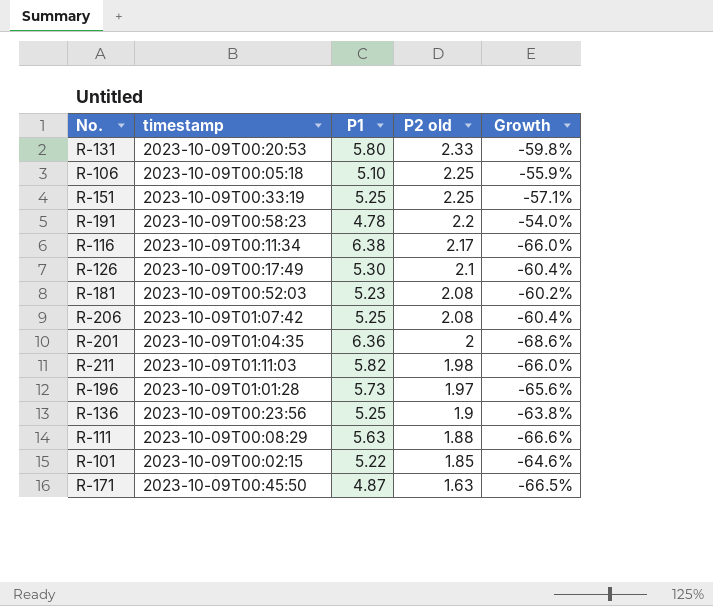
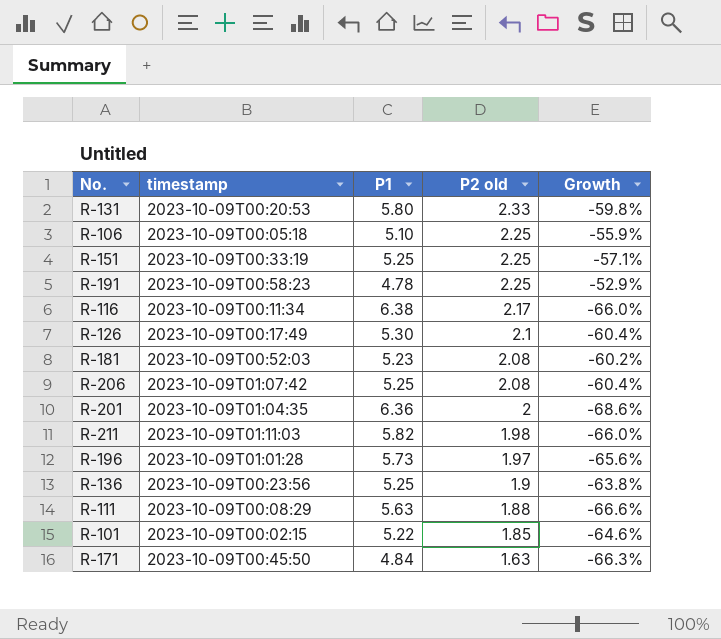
R-191 | P2 old: 2.2 -> 2.25
R-191 | Growth: -54.0% -> -52.9%
R-171 | P1: 4.87 -> 4.84
R-171 | Growth: -66.5% -> -66.3%

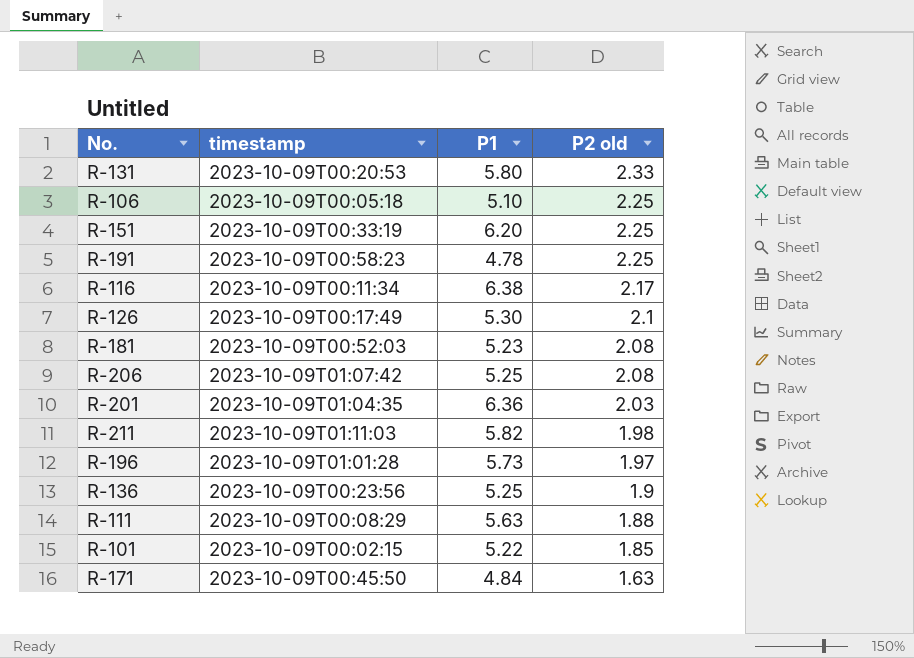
column Growth | formula: ([P2 old] - [P1]) / [P1] -> none
R-151 | P1: 5.25 -> 6.20
R-201 | P2 old: 2 -> 2.03

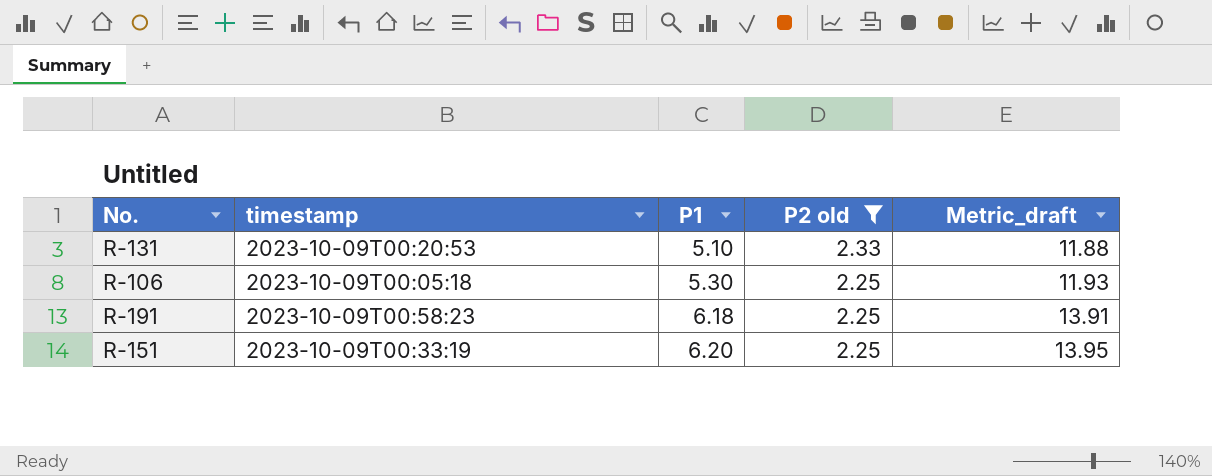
filter: none -> P2 old >= 2.25
row order: P2 old descending -> P1 ascending
column Metric_draft | formula: none -> [P1] * [P2 old]
R-131 | P1: 5.80 -> 5.10
R-106 | P1: 5.10 -> 5.30
R-191 | P1: 4.78 -> 6.18

